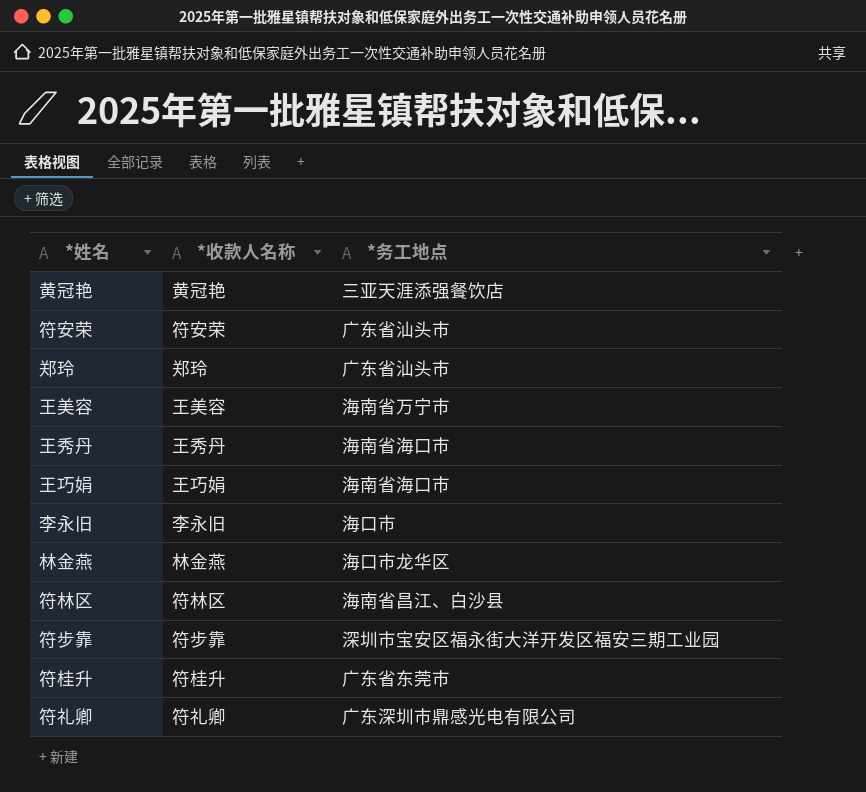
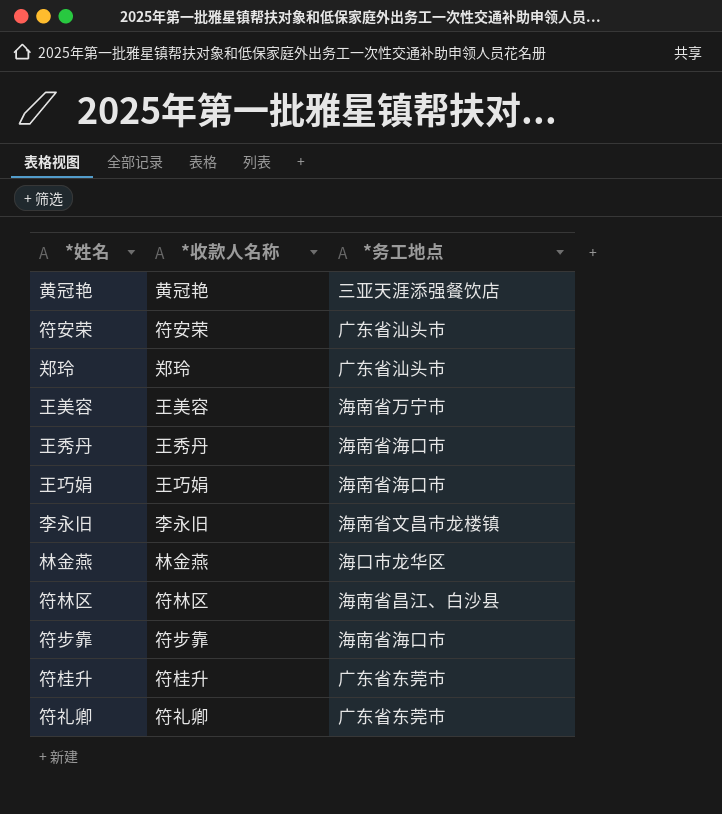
李永旧 | *务工地点: 海口市 -> 海南省文昌市龙楼镇
符步靠 | *务工地点: 深圳市宝安区福永街大洋开发区福安三期工业园 -> 海南省海口市
符礼卿 | *务工地点: 广东深圳市鼎感光电有限公司 -> 广东省东莞市

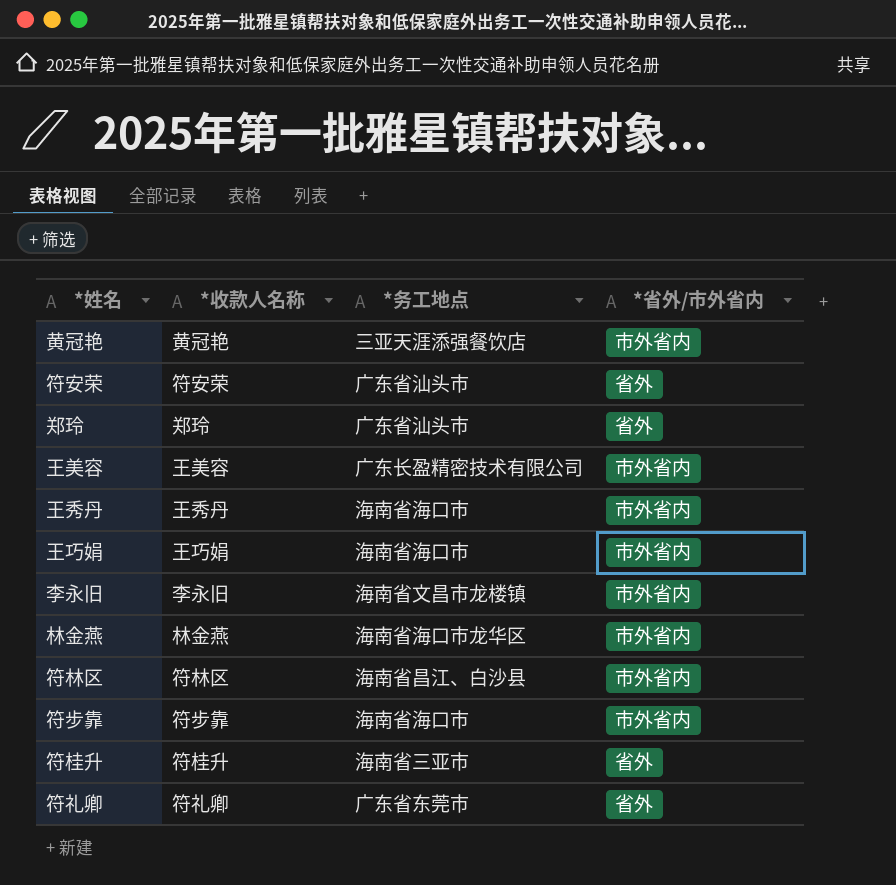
column *省外/市外省内 | position: none -> 4
王美容 | *务工地点: 海南省万宁市 -> 广东长盈精密技术有限公司
林金燕 | *务工地点: 海口市龙华区 -> 海南省海口市龙华区
符桂升 | *务工地点: 广东省东莞市 -> 海南省三亚市

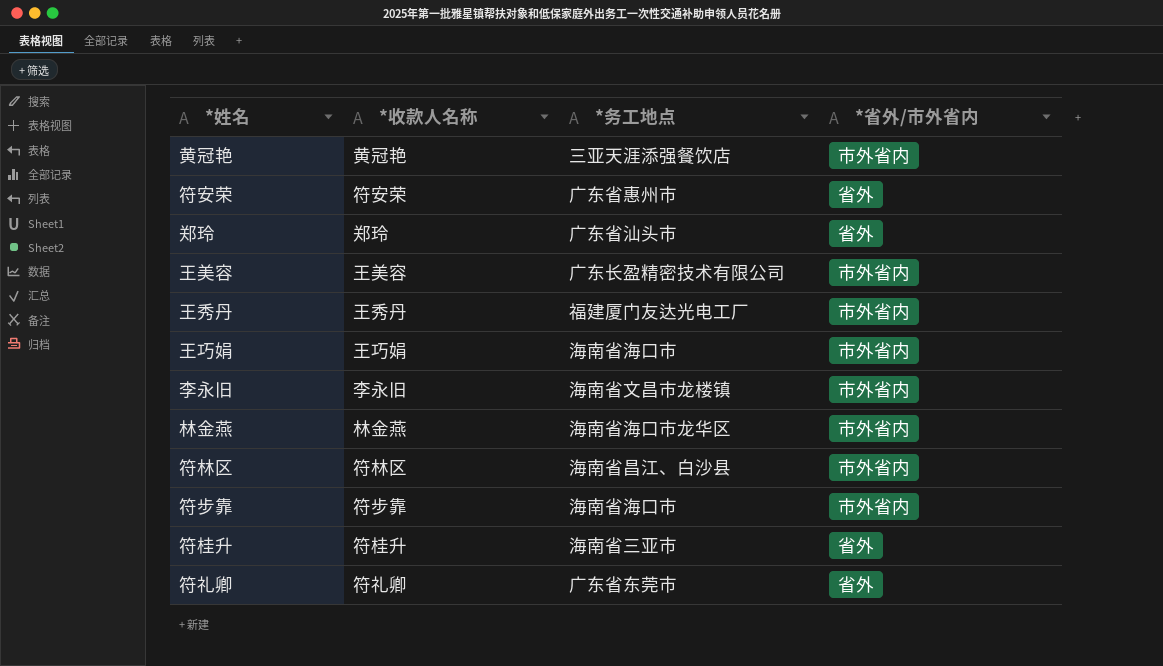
符安荣 | *务工地点: 广东省汕头市 -> 广东省惠州市
王秀丹 | *务工地点: 海南省海口市 -> 福建厦门友达光电工厂

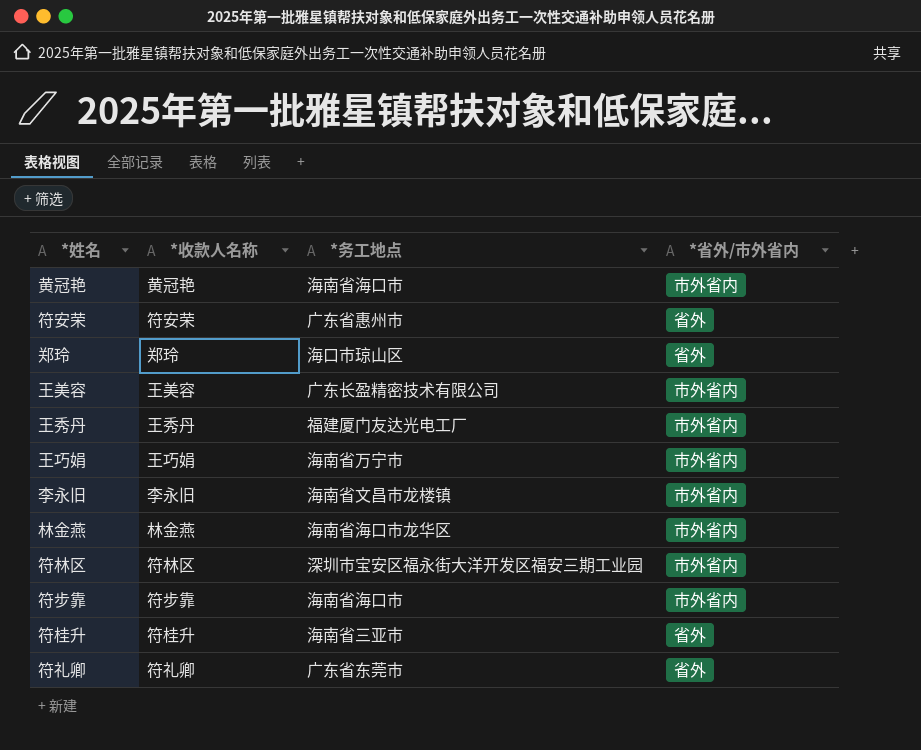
黄冠艳 | *务工地点: 三亚天涯添强餐饮店 -> 海南省海口市
郑玲 | *务工地点: 广东省汕头市 -> 海口市琼山区
王巧娟 | *务工地点: 海南省海口市 -> 海南省万宁市
符林区 | *务工地点: 海南省昌江、白沙县 -> 深圳市宝安区福永街大洋开发区福安三期工业园

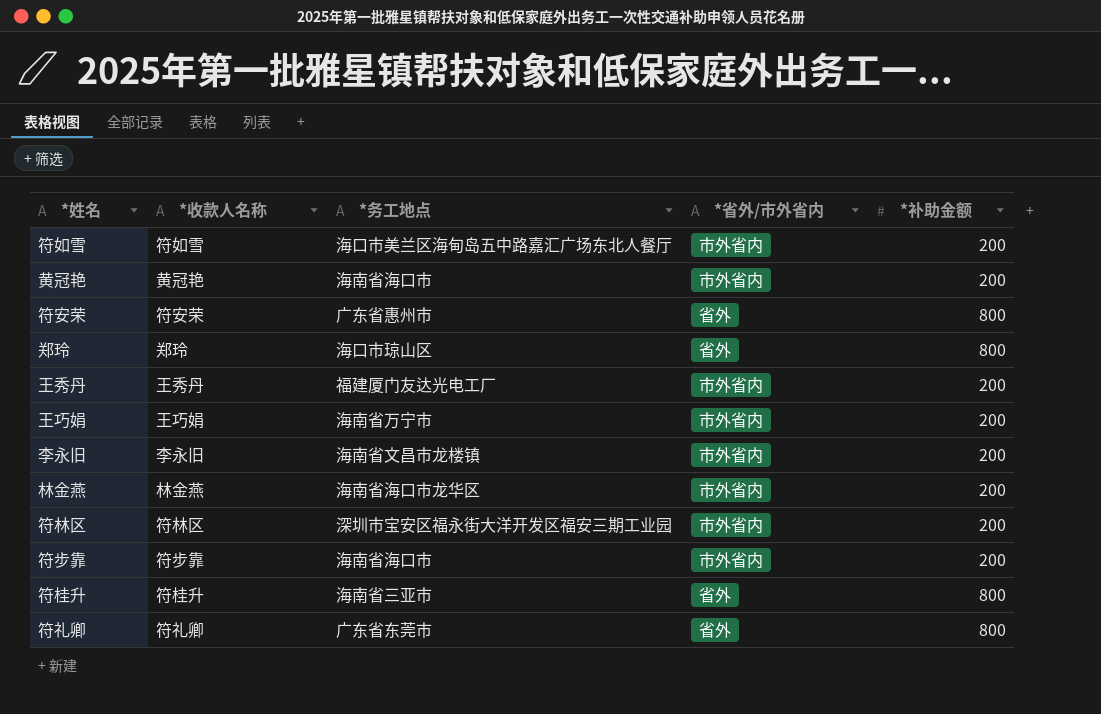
column *补助金额 | position: none -> 5
row 王美容: 王美容 | 广东长盈精密技术有限公司 | 市外省内 -> none
row 符如雪: none -> 符如雪 | 海口市美兰区海甸岛五中路嘉汇广场东北人餐厅 | 市外省内 | 200

